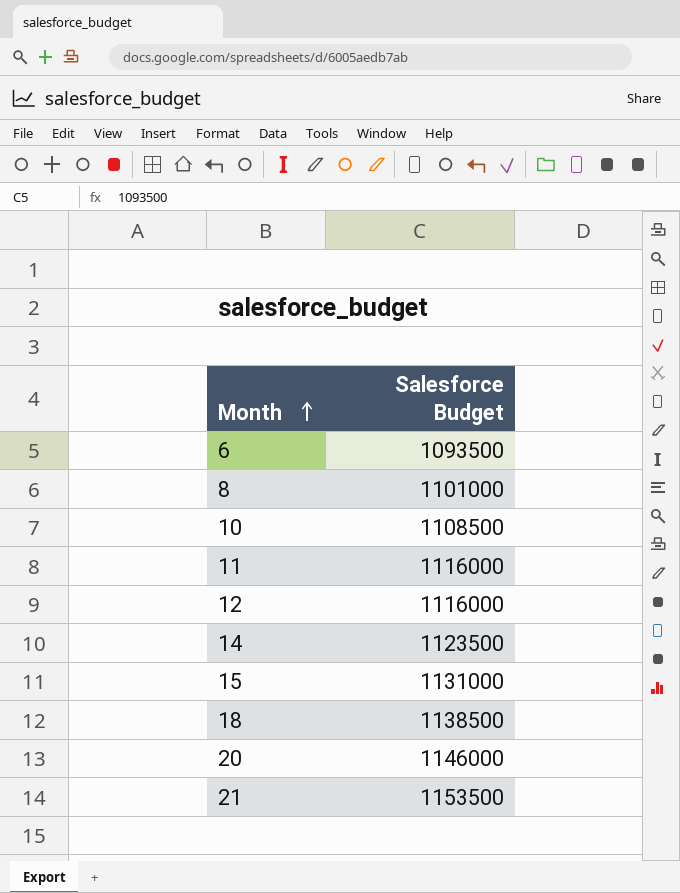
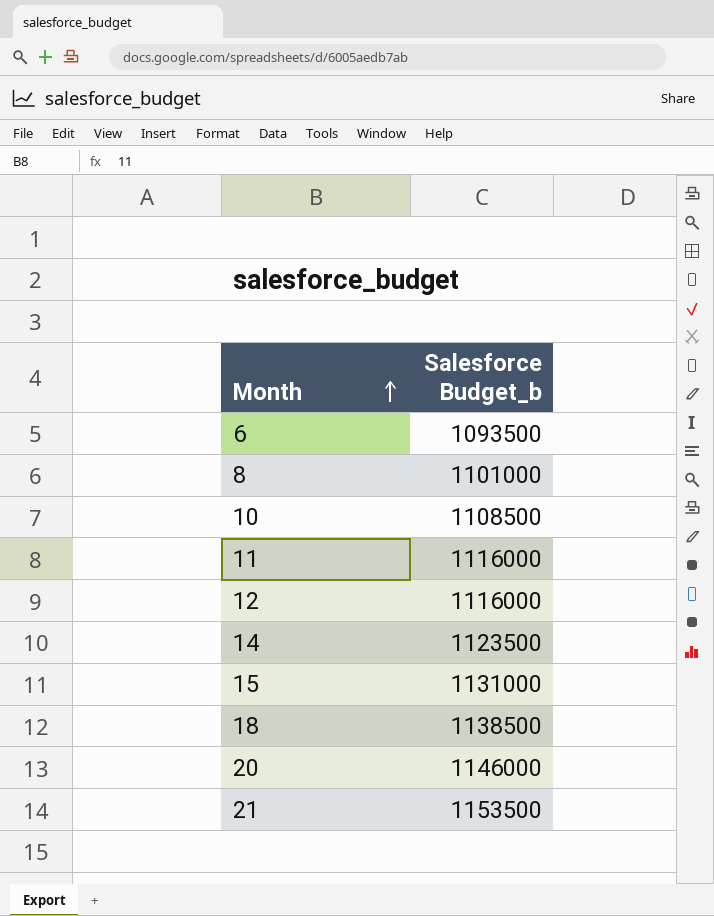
column name: Salesforce Budget -> Salesforce Budget_b

